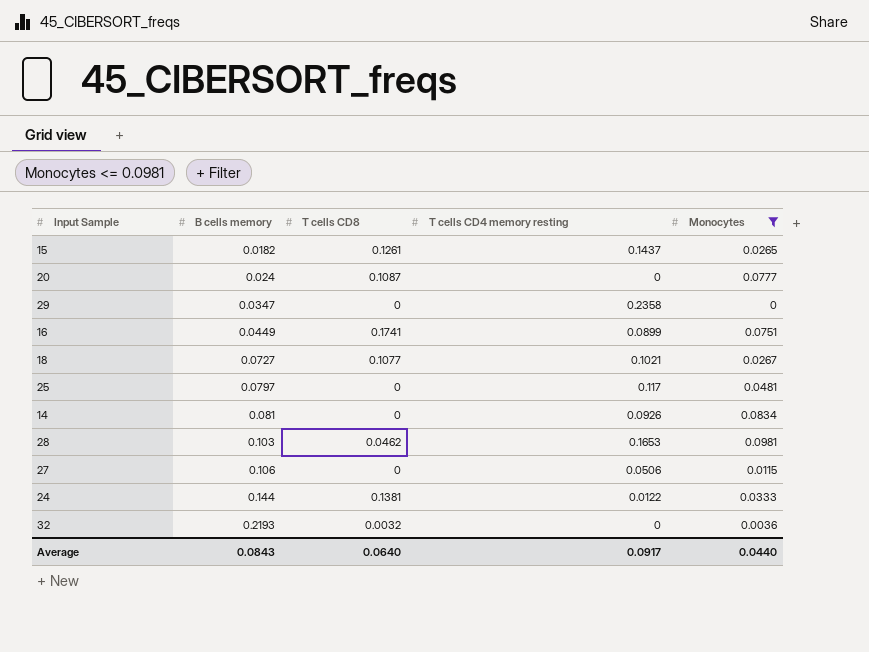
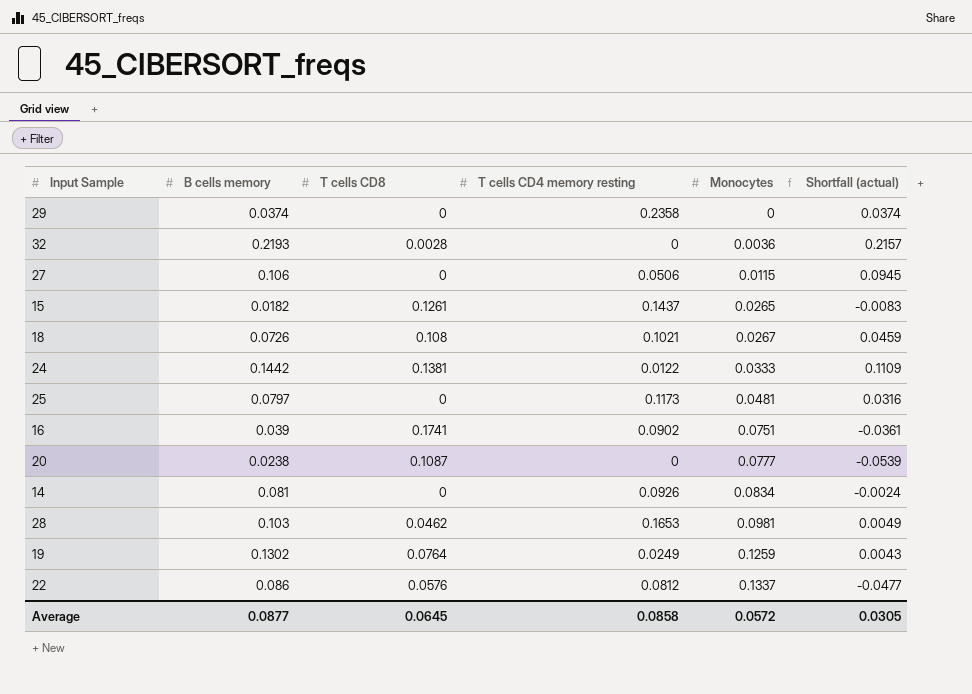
filter: Monocytes <= 0.0981 -> none
row order: B cells memory ascending -> Monocytes ascending
column Shortfall (actual) | formula: none -> [B cells memory] - [Monocytes]
29 | B cells memory: 0.0347 -> 0.0374
32 | T cells CD8: 0.0032 -> 0.0028
18 | B cells memory: 0.0727 -> 0.0726
18 | T cells CD8: 0.1077 -> 0.108
24 | B cells memory: 0.144 -> 0.1442
25 | T cells CD4 memory resting: 0.117 -> 0.1173
16 | B cells memory: 0.0449 -> 0.039
16 | T cells CD4 memory resting: 0.0899 -> 0.0902
20 | B cells memory: 0.024 -> 0.0238
Average | B cells memory: 0.0843 -> 0.0877
Average | T cells CD8: 0.0640 -> 0.0645
Average | T cells CD4 memory resting: 0.0917 -> 0.0858
Average | Monocytes: 0.0440 -> 0.0572

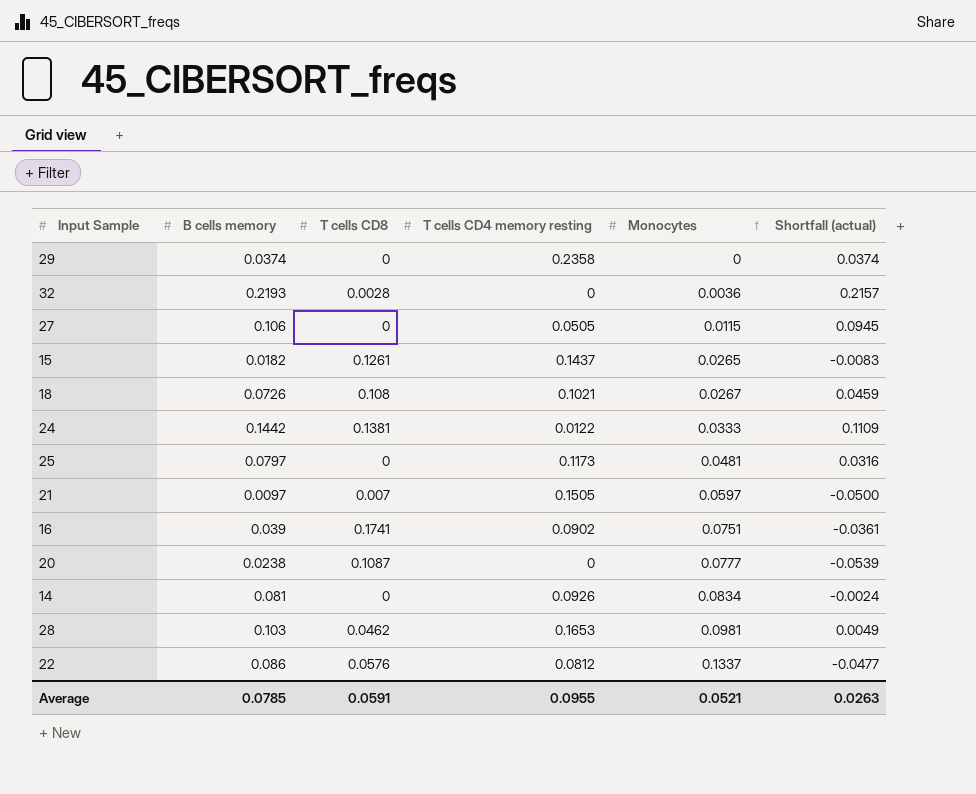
row 19: 0.1302 | 0.0764 | 0.0249 | 0.1259 | 0.0043 -> none
27 | T cells CD4 memory resting: 0.0506 -> 0.0505
row 21: none -> 0.0097 | 0.007 | 0.1505 | 0.0597 | -0.0500
Average | B cells memory: 0.0877 -> 0.0785
Average | T cells CD8: 0.0645 -> 0.0591
Average | T cells CD4 memory resting: 0.0858 -> 0.0955
Average | Monocytes: 0.0572 -> 0.0521
Average | Shortfall (actual): 0.0305 -> 0.0263

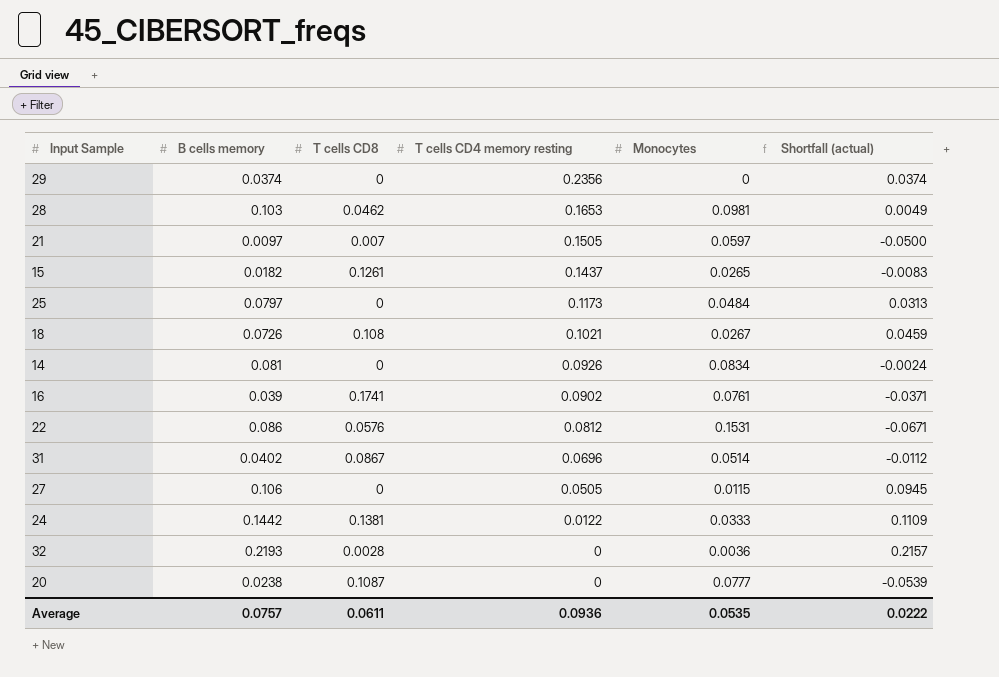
row order: Monocytes ascending -> T cells CD4 memory resting descending
29 | T cells CD4 memory resting: 0.2358 -> 0.2356
25 | Monocytes: 0.0481 -> 0.0484
25 | Shortfall (actual): 0.0316 -> 0.0313
16 | Monocytes: 0.0751 -> 0.0761
16 | Shortfall (actual): -0.0361 -> -0.0371
22 | Monocytes: 0.1337 -> 0.1531
22 | Shortfall (actual): -0.0477 -> -0.0671
row 31: none -> 0.0402 | 0.0867 | 0.0696 | 0.0514 | -0.0112
Average | B cells memory: 0.0785 -> 0.0757
Average | T cells CD8: 0.0591 -> 0.0611
Average | T cells CD4 memory resting: 0.0955 -> 0.0936
Average | Monocytes: 0.0521 -> 0.0535
Average | Shortfall (actual): 0.0263 -> 0.0222

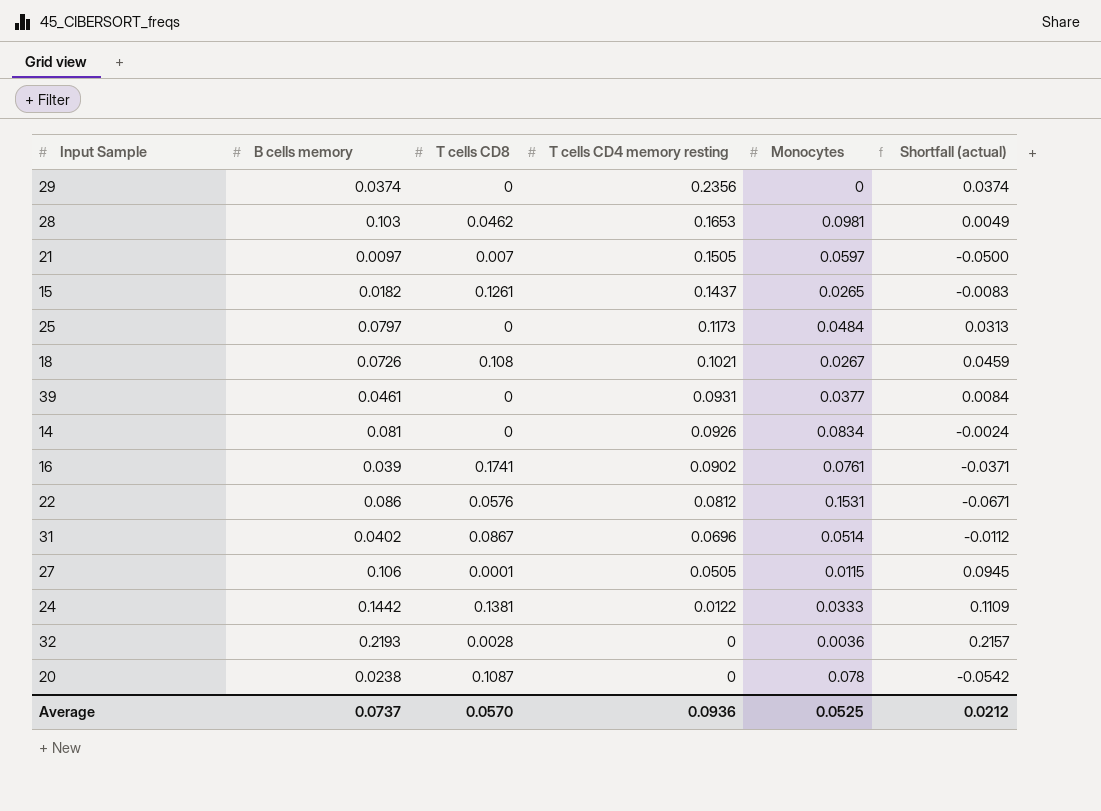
row 39: none -> 0.0461 | 0 | 0.0931 | 0.0377 | 0.0084
27 | T cells CD8: 0 -> 0.0001
20 | Monocytes: 0.0777 -> 0.078
20 | Shortfall (actual): -0.0539 -> -0.0542
Average | B cells memory: 0.0757 -> 0.0737
Average | T cells CD8: 0.0611 -> 0.0570
Average | Monocytes: 0.0535 -> 0.0525
Average | Shortfall (actual): 0.0222 -> 0.0212

